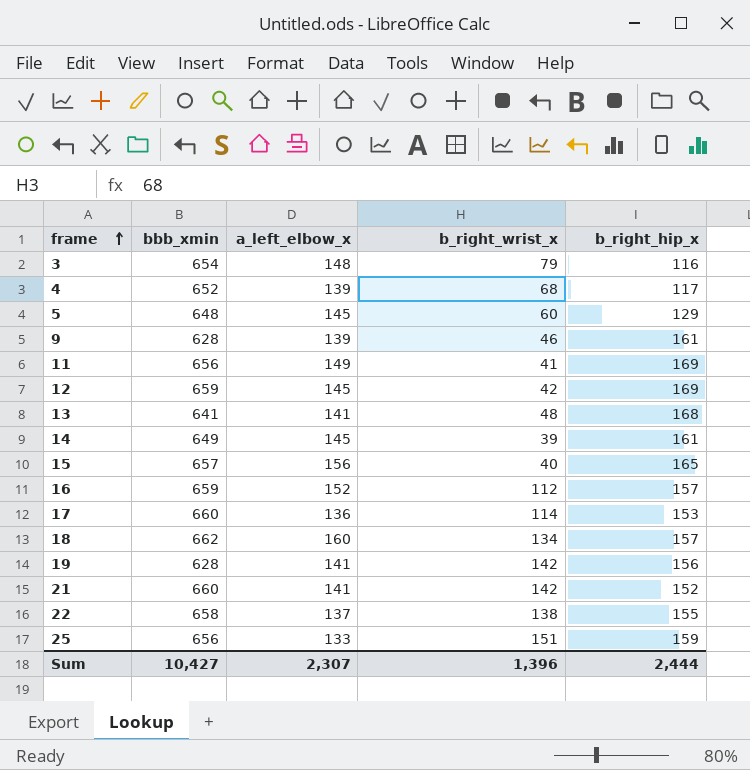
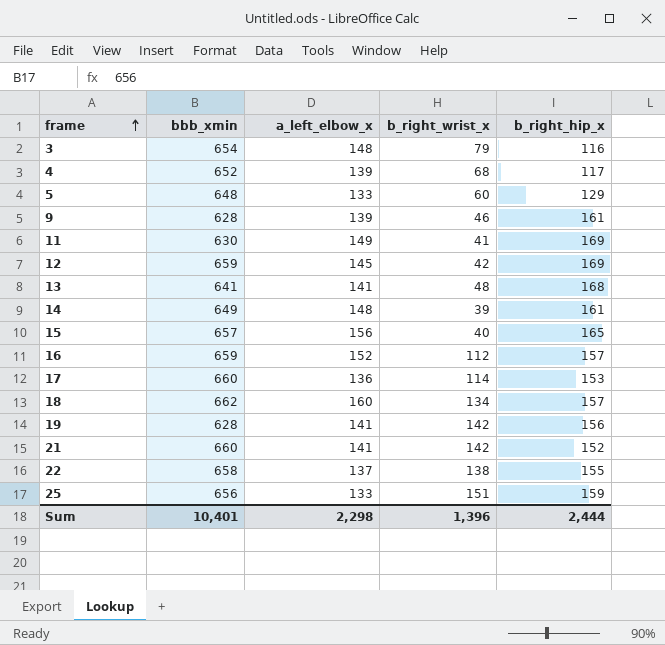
5 | a_left_elbow_x: 145 -> 133
11 | bbb_xmin: 656 -> 630
14 | a_left_elbow_x: 145 -> 148
Sum | bbb_xmin: 10,427 -> 10,401
Sum | a_left_elbow_x: 2,307 -> 2,298

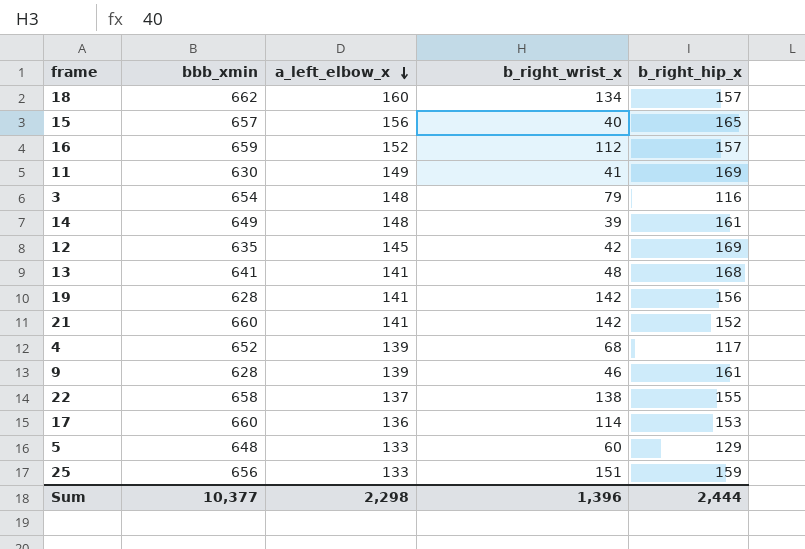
row order: frame ascending -> a_left_elbow_x descending
12 | bbb_xmin: 659 -> 635
Sum | bbb_xmin: 10,401 -> 10,377

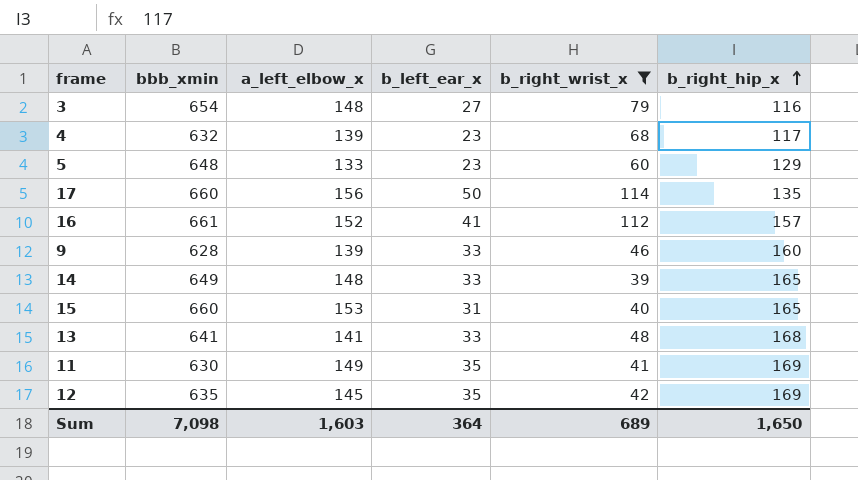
filter: none -> b_right_wrist_x <= 114
row order: a_left_elbow_x descending -> b_right_hip_x ascending
column b_left_ear_x | position: none -> 4
4 | bbb_xmin: 652 -> 632
17 | a_left_elbow_x: 136 -> 156
17 | b_right_hip_x: 153 -> 135
16 | bbb_xmin: 659 -> 661
9 | b_right_hip_x: 161 -> 160
14 | b_right_hip_x: 161 -> 165
15 | bbb_xmin: 657 -> 660
15 | a_left_elbow_x: 156 -> 153
Sum | bbb_xmin: 10,377 -> 7,098
Sum | a_left_elbow_x: 2,298 -> 1,603
Sum | b_right_wrist_x: 1,396 -> 689
Sum | b_right_hip_x: 2,444 -> 1,650

